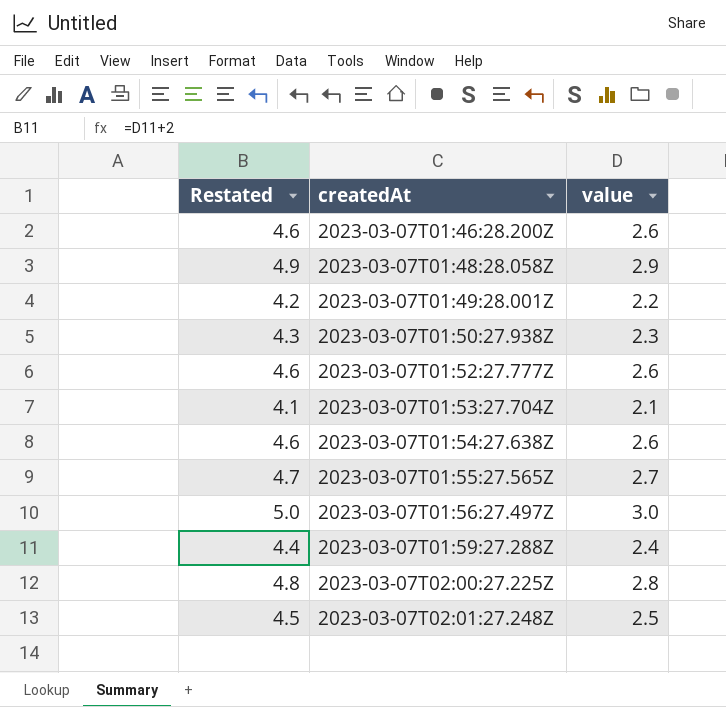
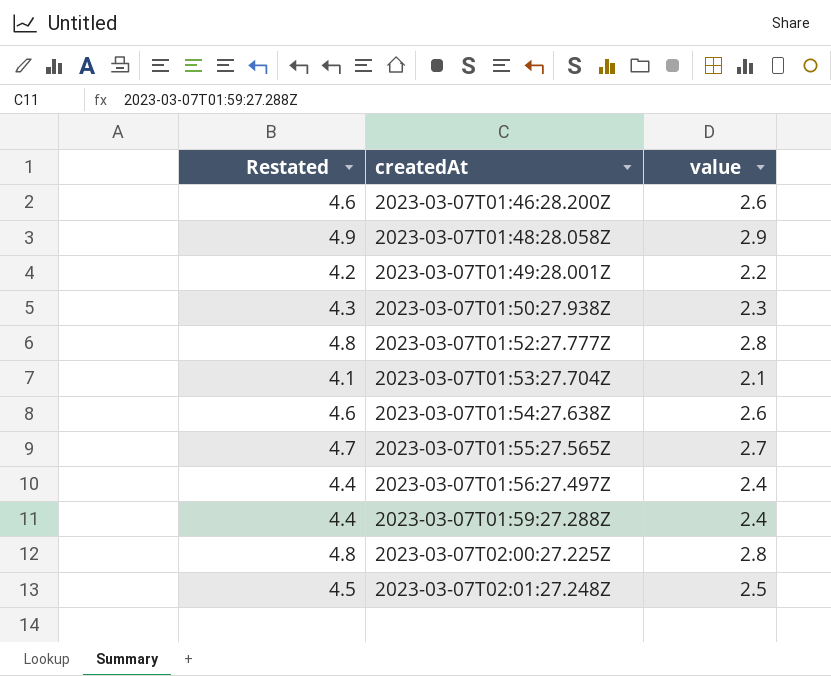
2023-03-07T01:52:27.777Z | Restated: 4.6 -> 4.8
2023-03-07T01:52:27.777Z | value: 2.6 -> 2.8
2023-03-07T01:56:27.497Z | Restated: 5.0 -> 4.4
2023-03-07T01:56:27.497Z | value: 3.0 -> 2.4

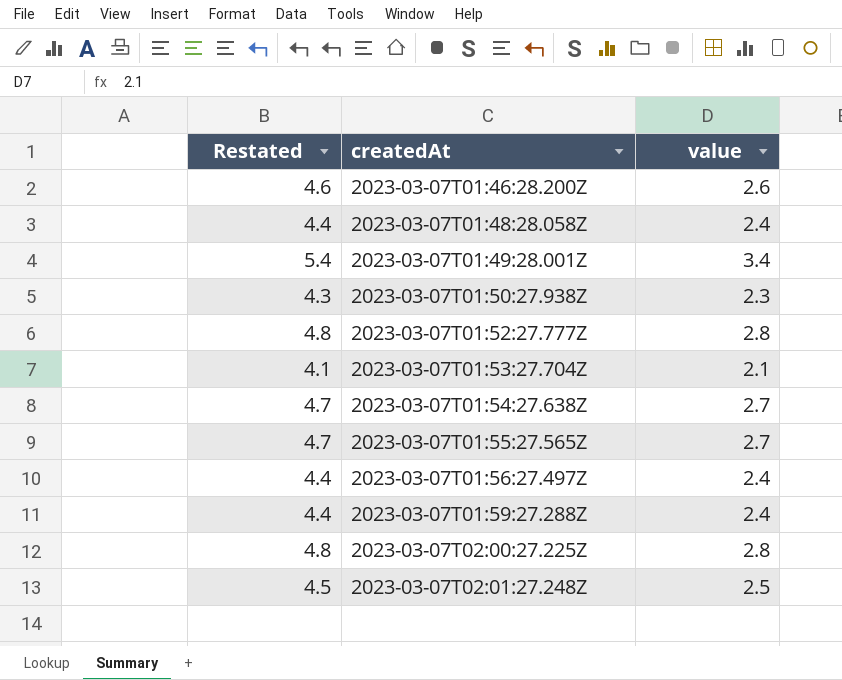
2023-03-07T01:48:28.058Z | Restated: 4.9 -> 4.4
2023-03-07T01:48:28.058Z | value: 2.9 -> 2.4
2023-03-07T01:49:28.001Z | Restated: 4.2 -> 5.4
2023-03-07T01:49:28.001Z | value: 2.2 -> 3.4
2023-03-07T01:54:27.638Z | Restated: 4.6 -> 4.7
2023-03-07T01:54:27.638Z | value: 2.6 -> 2.7

